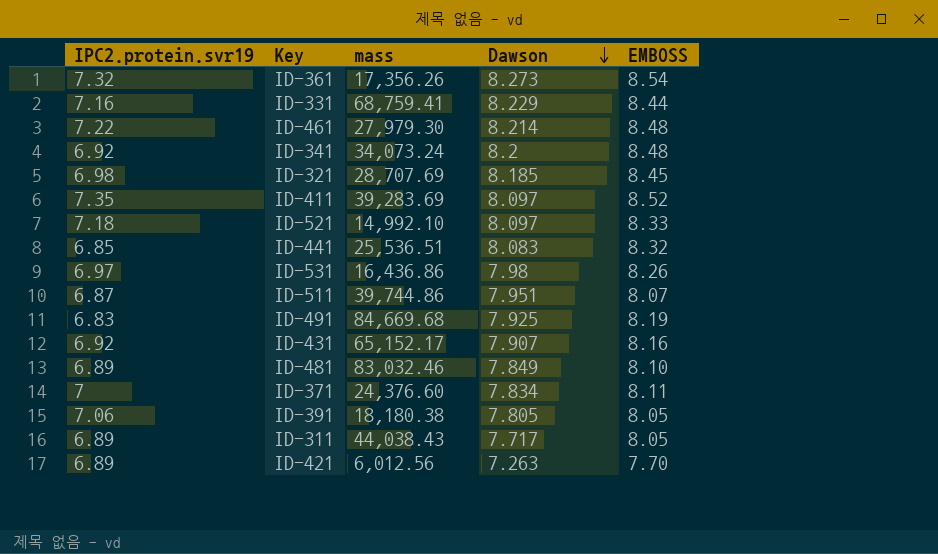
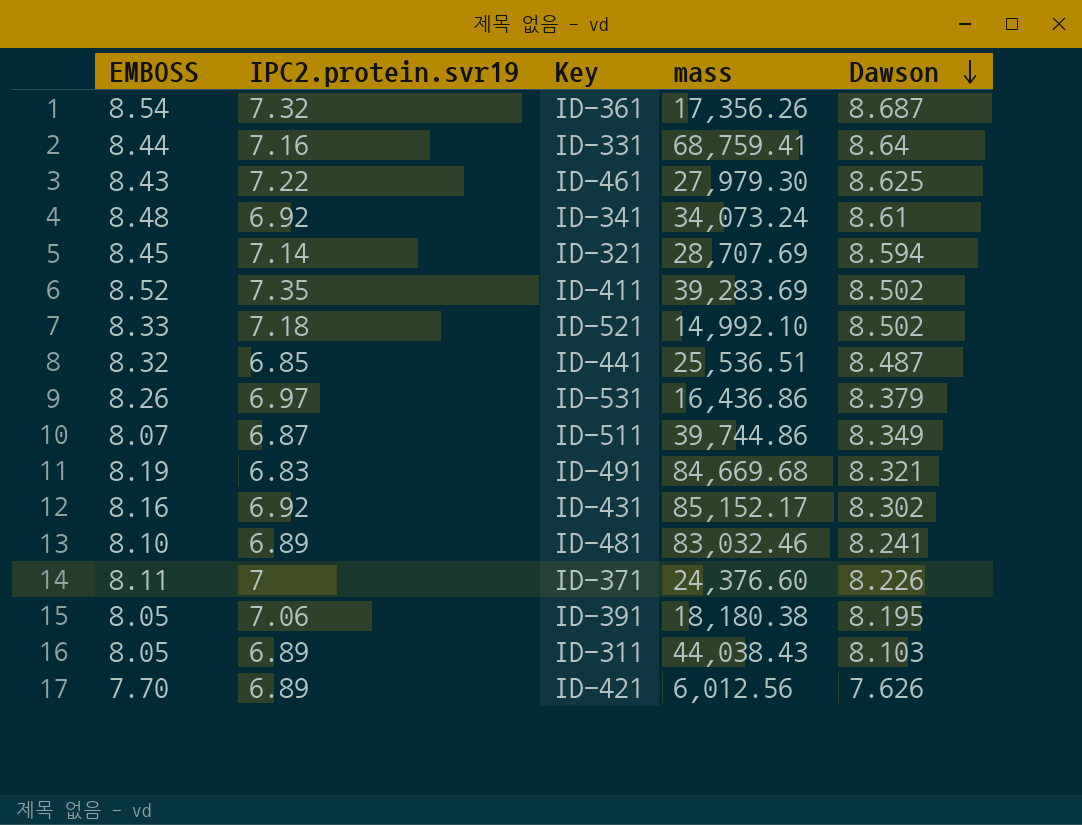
column EMBOSS | position: 5 -> 1
ID-361 | Dawson: 8.273 -> 8.687
ID-331 | Dawson: 8.229 -> 8.64
ID-461 | EMBOSS: 8.48 -> 8.43
ID-461 | Dawson: 8.214 -> 8.625
ID-341 | Dawson: 8.2 -> 8.61
ID-321 | IPC2.protein.svr19: 6.98 -> 7.14
ID-321 | Dawson: 8.185 -> 8.594
ID-411 | Dawson: 8.097 -> 8.502
ID-521 | Dawson: 8.097 -> 8.502
ID-441 | Dawson: 8.083 -> 8.487
ID-531 | Dawson: 7.98 -> 8.379
ID-511 | Dawson: 7.951 -> 8.349
ID-491 | Dawson: 7.925 -> 8.321
ID-431 | mass: 65,152.17 -> 85,152.17
ID-431 | Dawson: 7.907 -> 8.302
ID-481 | Dawson: 7.849 -> 8.241
ID-371 | Dawson: 7.834 -> 8.226
ID-391 | Dawson: 7.805 -> 8.195
ID-311 | Dawson: 7.717 -> 8.103
ID-421 | Dawson: 7.263 -> 7.626

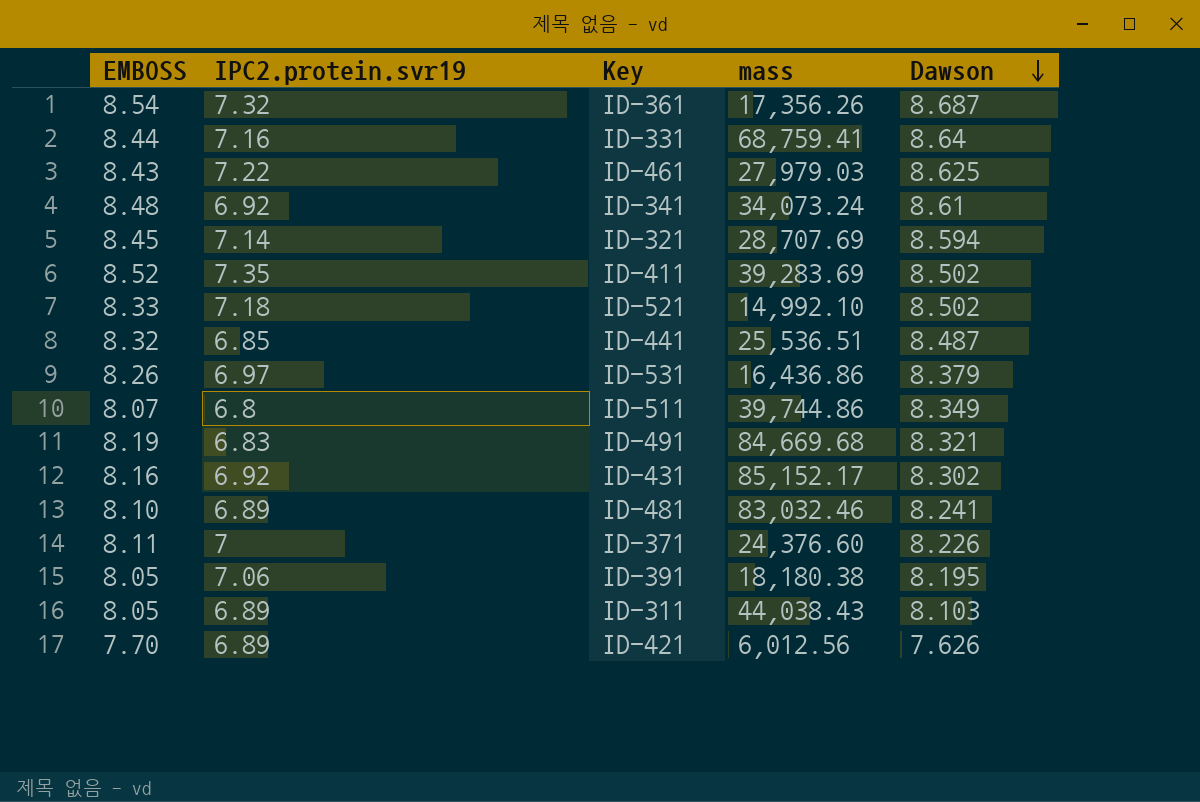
ID-461 | mass: 27,979.30 -> 27,979.03
ID-511 | IPC2.protein.svr19: 6.87 -> 6.8

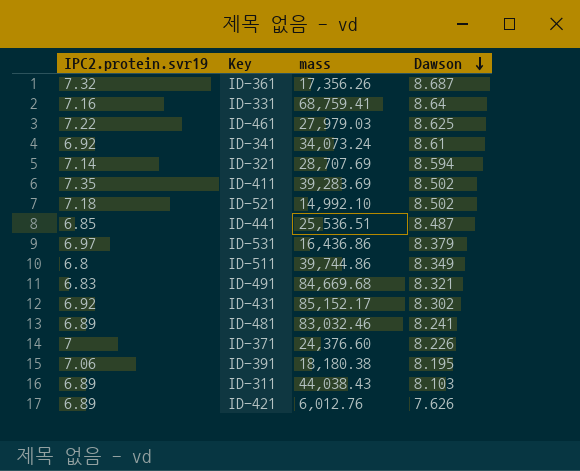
column EMBOSS | position: 1 -> none
ID-421 | mass: 6,012.56 -> 6,012.76

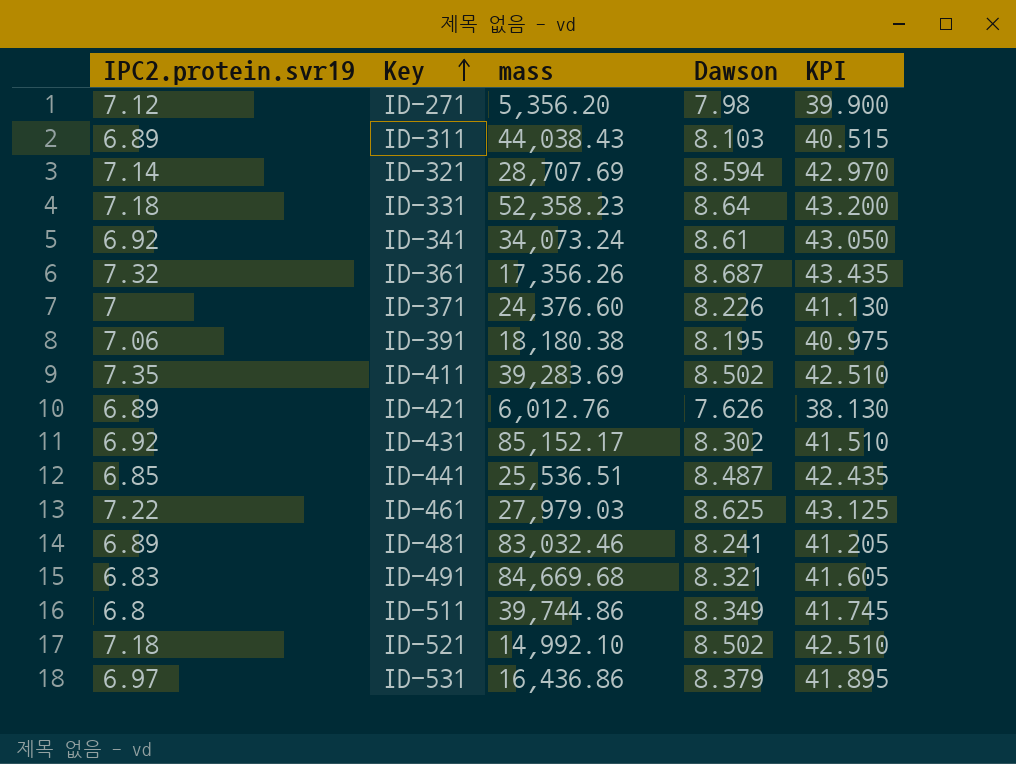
row order: Dawson descending -> Key ascending
column KPI | formula: none -> [Dawson] * 5
row ID-271: none -> 7.12 | 5,356.20 | 7.98 | 39.900
ID-331 | IPC2.protein.svr19: 7.16 -> 7.18
ID-331 | mass: 68,759.41 -> 52,358.23

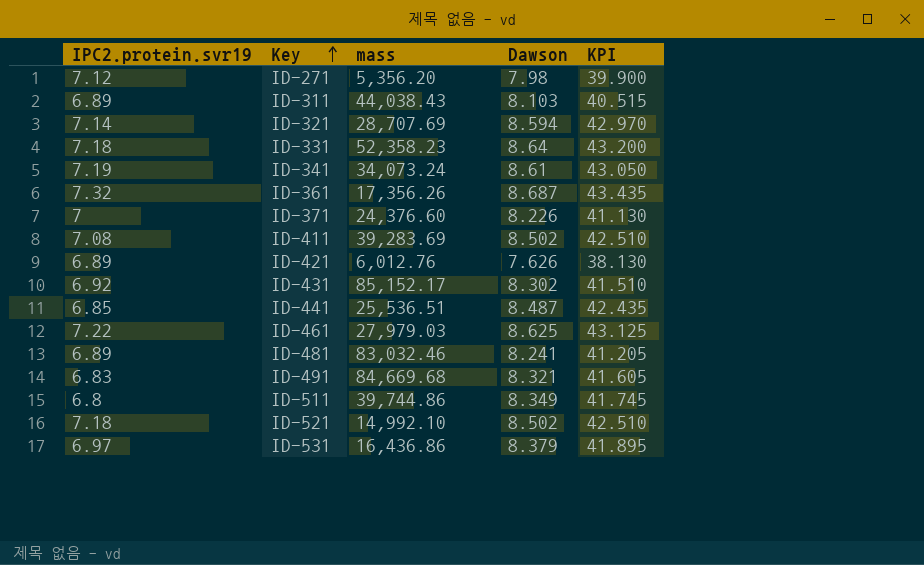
row ID-391: 7.06 | 18,180.38 | 8.195 | 40.975 -> none
ID-341 | IPC2.protein.svr19: 6.92 -> 7.19
ID-411 | IPC2.protein.svr19: 7.35 -> 7.08

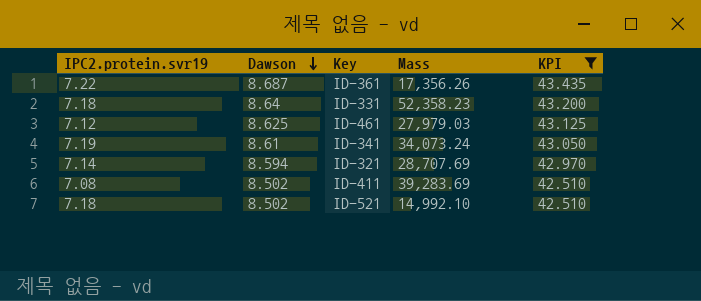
filter: none -> KPI >= 42.510
row order: Key ascending -> Dawson descending
column Dawson | position: 4 -> 2
column name: mass -> Mass
ID-361 | IPC2.protein.svr19: 7.32 -> 7.22
ID-461 | IPC2.protein.svr19: 7.22 -> 7.12

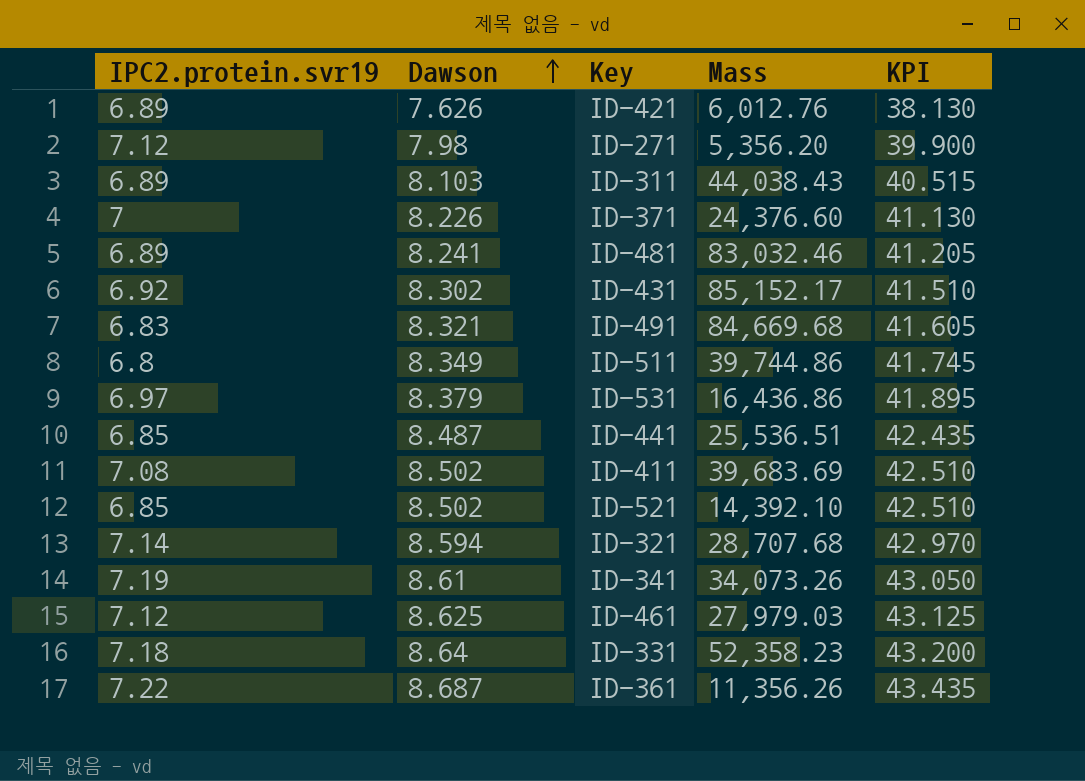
filter: KPI >= 42.510 -> none
row order: Dawson descending -> Dawson ascending
ID-411 | Mass: 39,283.69 -> 39,683.69
ID-521 | IPC2.protein.svr19: 7.18 -> 6.85
ID-521 | Mass: 14,992.10 -> 14,392.10
ID-321 | Mass: 28,707.69 -> 28,707.68
ID-341 | Mass: 34,073.24 -> 34,073.26
ID-361 | Mass: 17,356.26 -> 11,356.26

